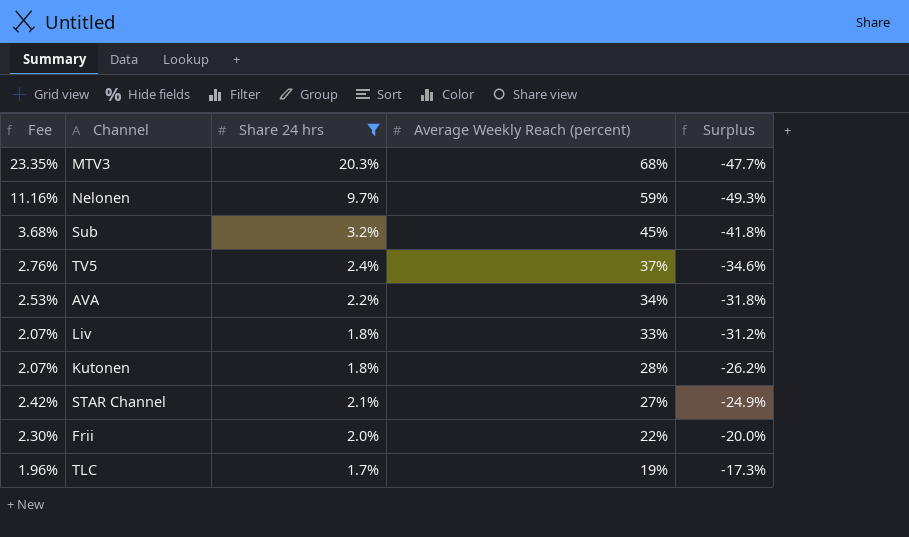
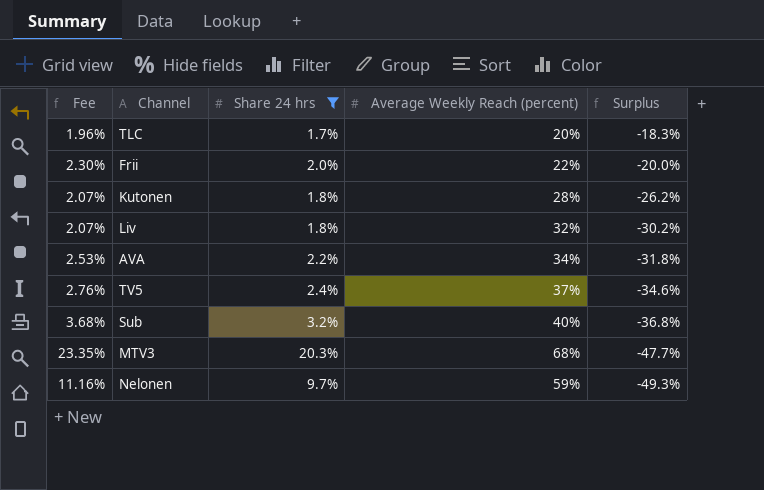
row order: Average Weekly Reach (percent) descending -> Surplus descending
row STAR Channel: 2.42% | 2.1% | 27% | -24.9% -> none
TLC | Average Weekly Reach (percent): 19% -> 20%
TLC | Surplus: -17.3% -> -18.3%
Liv | Average Weekly Reach (percent): 33% -> 32%
Liv | Surplus: -31.2% -> -30.2%
Sub | Average Weekly Reach (percent): 45% -> 40%
Sub | Surplus: -41.8% -> -36.8%

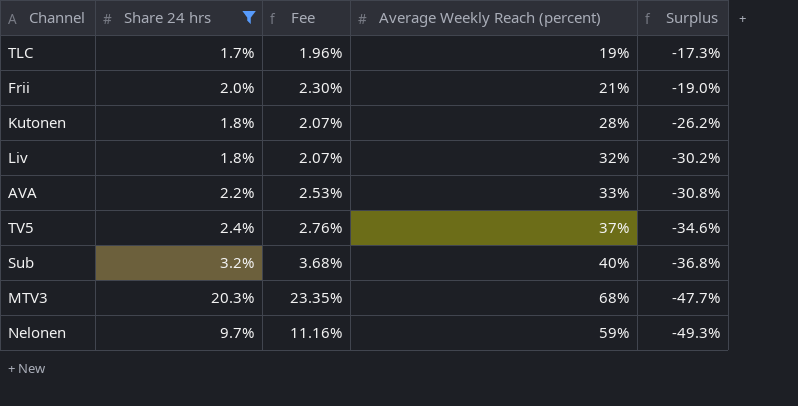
column Fee | position: 1 -> 3
TLC | Average Weekly Reach (percent): 20% -> 19%
TLC | Surplus: -18.3% -> -17.3%
Frii | Average Weekly Reach (percent): 22% -> 21%
Frii | Surplus: -20.0% -> -19.0%
AVA | Average Weekly Reach (percent): 34% -> 33%
AVA | Surplus: -31.8% -> -30.8%

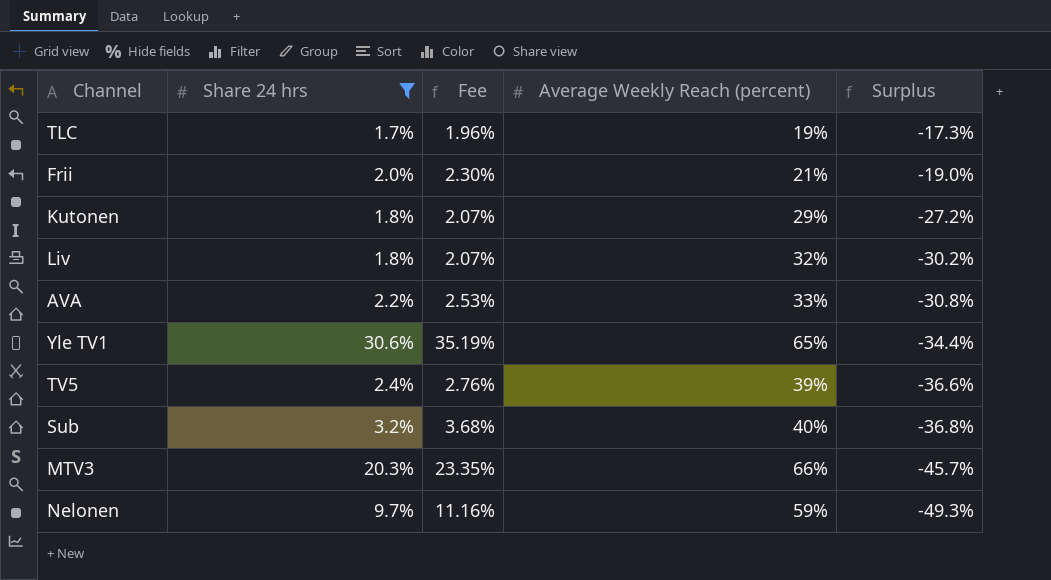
Kutonen | Average Weekly Reach (percent): 28% -> 29%
Kutonen | Surplus: -26.2% -> -27.2%
row Yle TV1: none -> 30.6% | 35.19% | 65% | -34.4%
TV5 | Average Weekly Reach (percent): 37% -> 39%
TV5 | Surplus: -34.6% -> -36.6%
MTV3 | Average Weekly Reach (percent): 68% -> 66%
MTV3 | Surplus: -47.7% -> -45.7%

